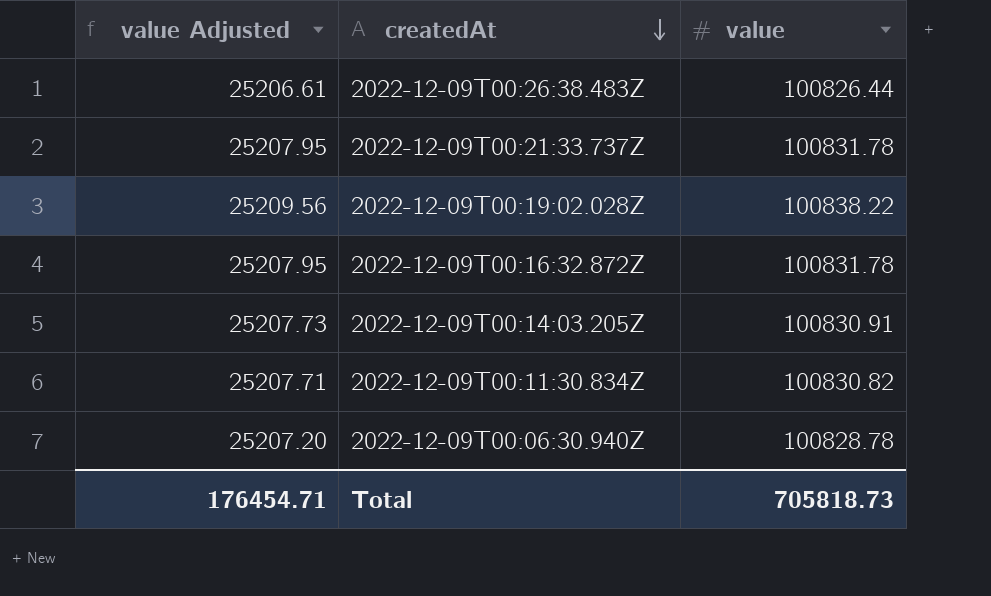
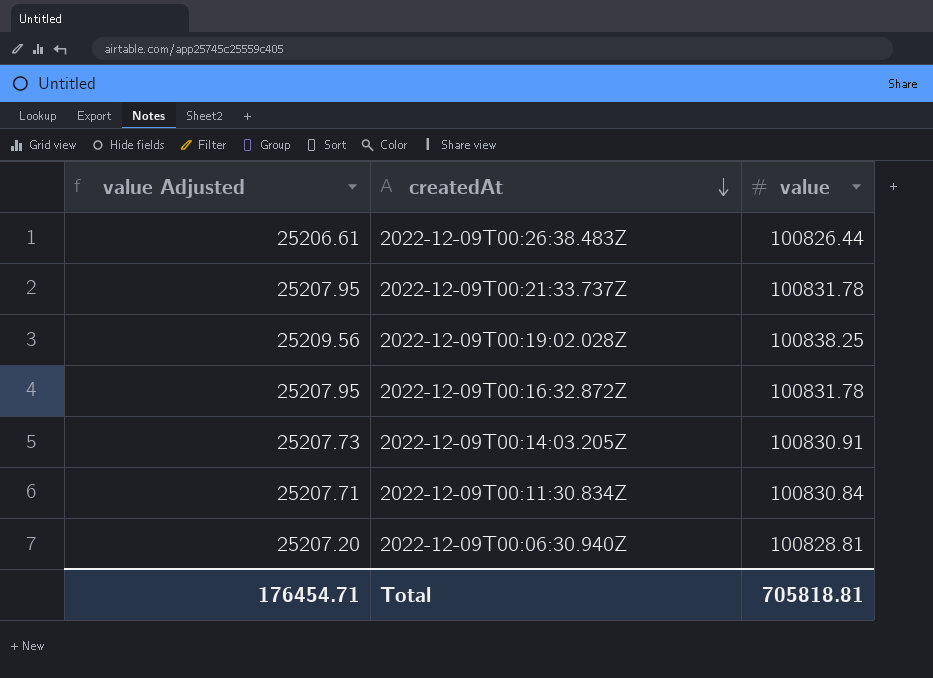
2022-12-09T00:19:02.028Z | value: 100838.22 -> 100838.25
2022-12-09T00:11:30.834Z | value: 100830.82 -> 100830.84
2022-12-09T00:06:30.940Z | value: 100828.78 -> 100828.81
Total | value: 705818.73 -> 705818.81

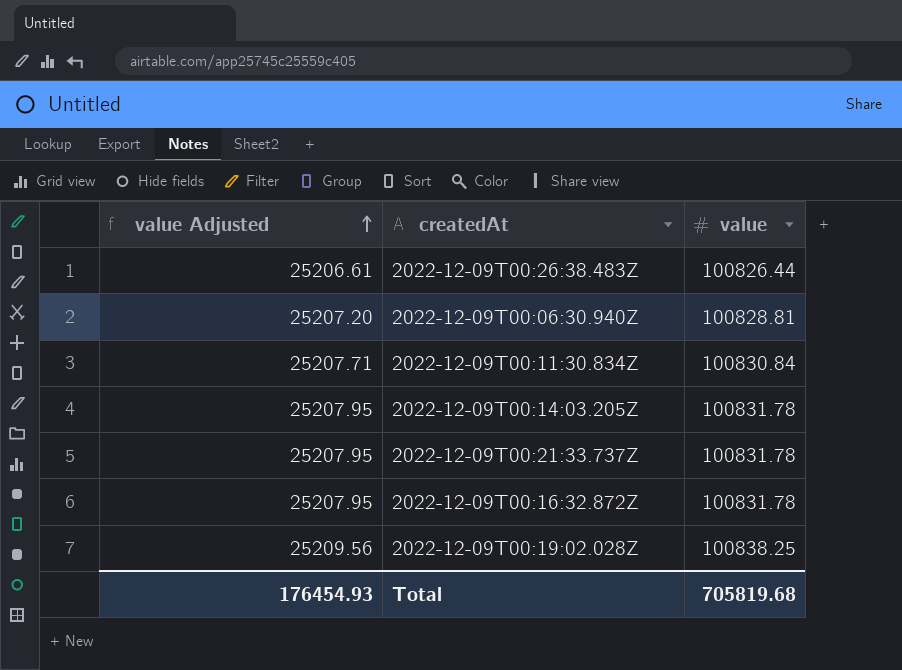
row order: createdAt descending -> value Adjusted ascending
2022-12-09T00:14:03.205Z | value Adjusted: 25207.73 -> 25207.95
2022-12-09T00:14:03.205Z | value: 100830.91 -> 100831.78
Total | value Adjusted: 176454.71 -> 176454.93
Total | value: 705818.81 -> 705819.68

